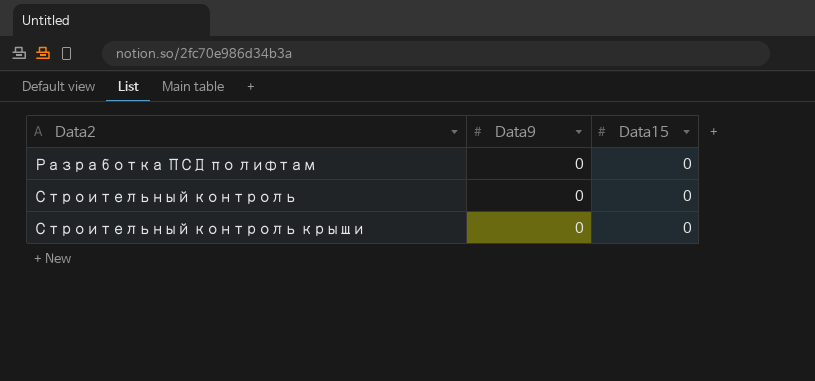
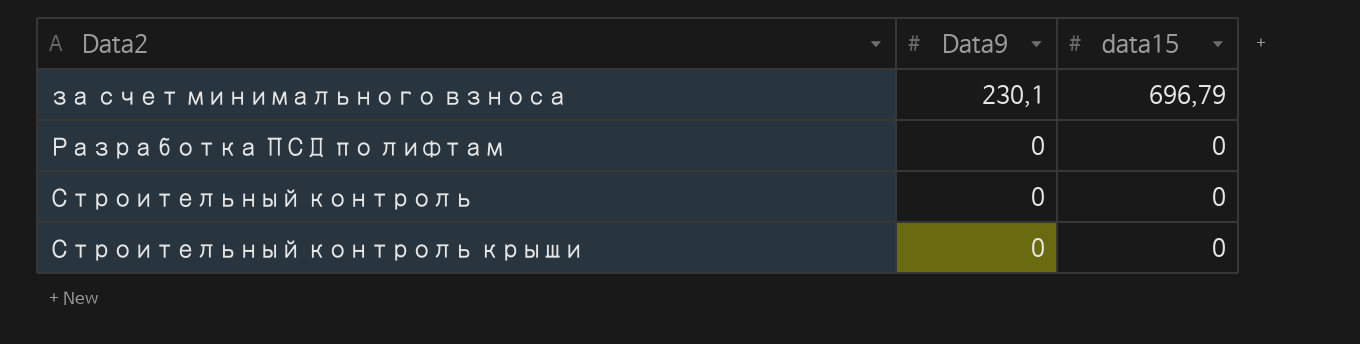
column name: Data15 -> data15
row за счет минимального взноса: none -> 230,1 | 696,79

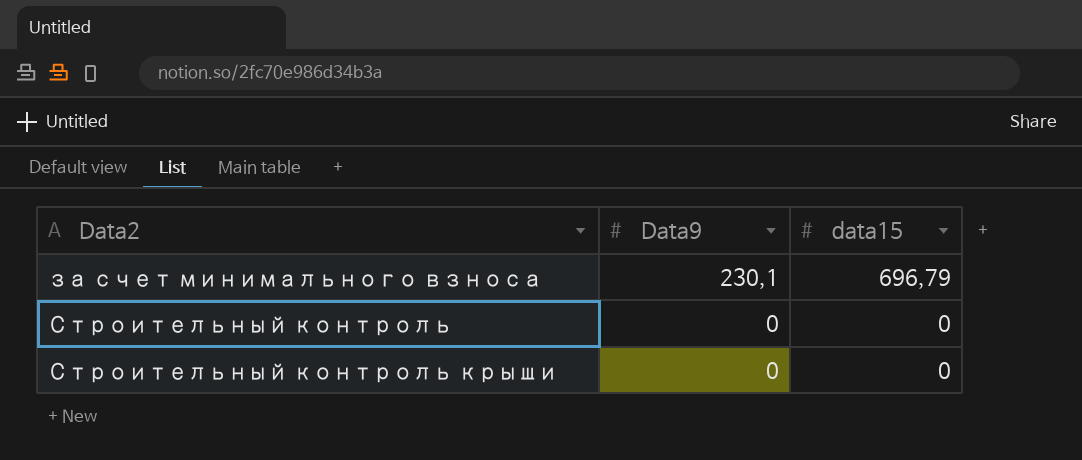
row Разработка ПСД по лифтам: 0 | 0 -> none

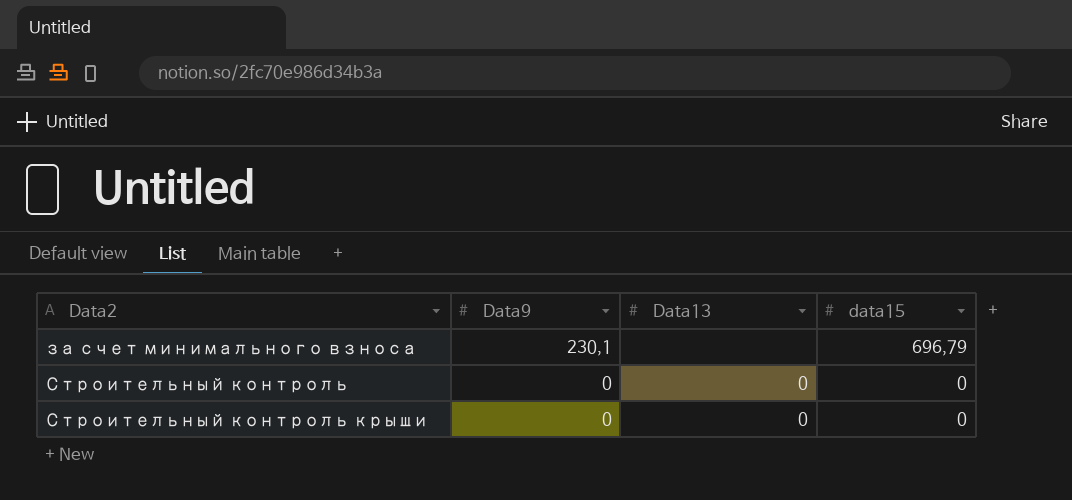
column Data13 | position: none -> 3

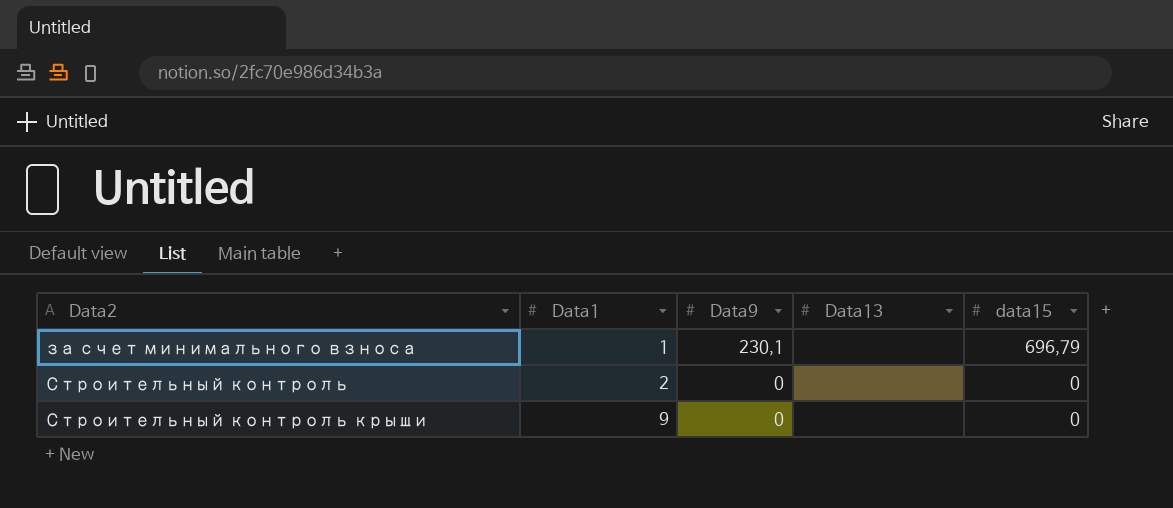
column Data1 | position: none -> 2
Строительный контроль | Data13: 0 -> none
Строительный контроль крыши | Data13: 0 -> none

